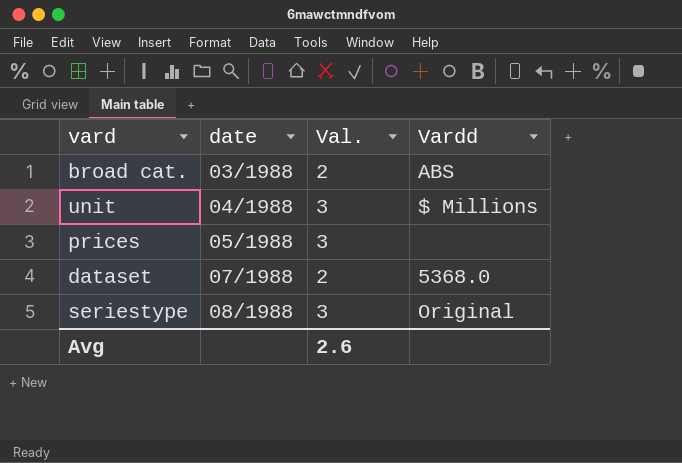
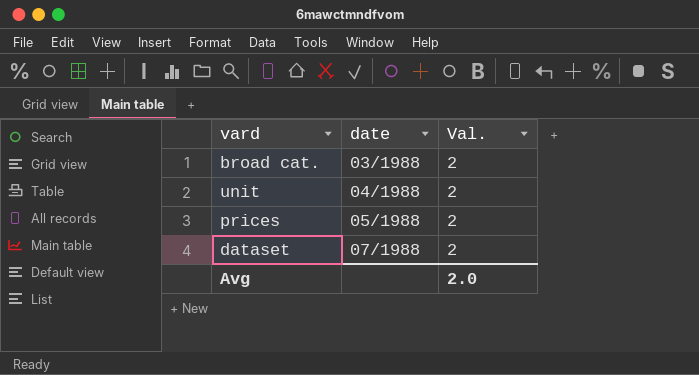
column Vardd | position: 4 -> none
row seriestype: 08/1988 | 3 | Original -> none
unit | Val.: 3 -> 2
prices | Val.: 3 -> 2
Avg | Val.: 2.6 -> 2.0

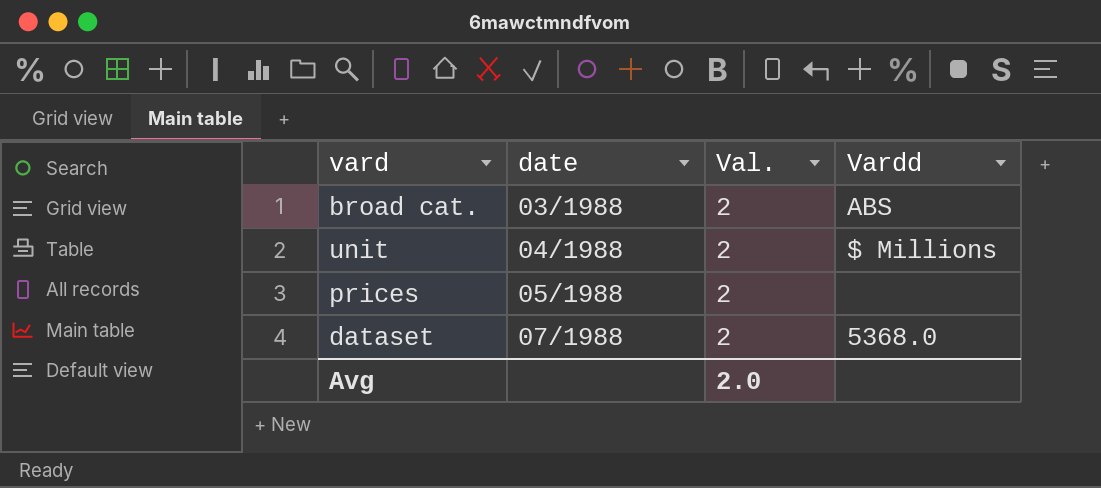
column Vardd | position: none -> 4

